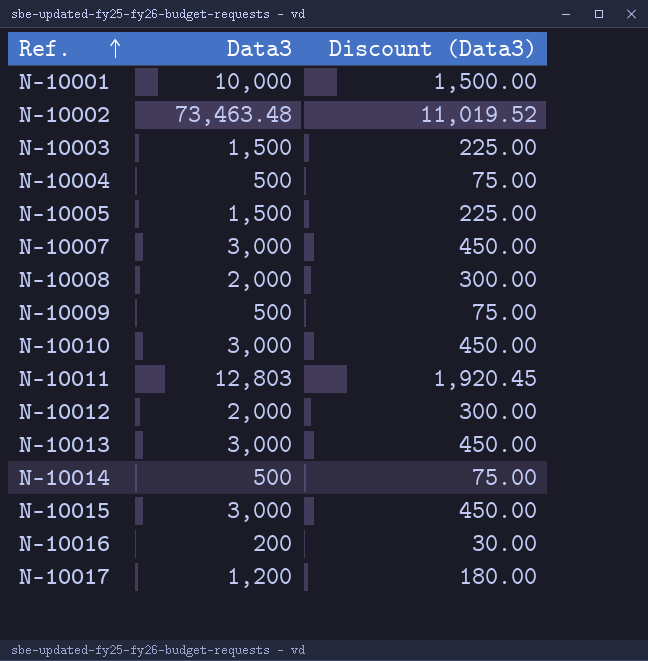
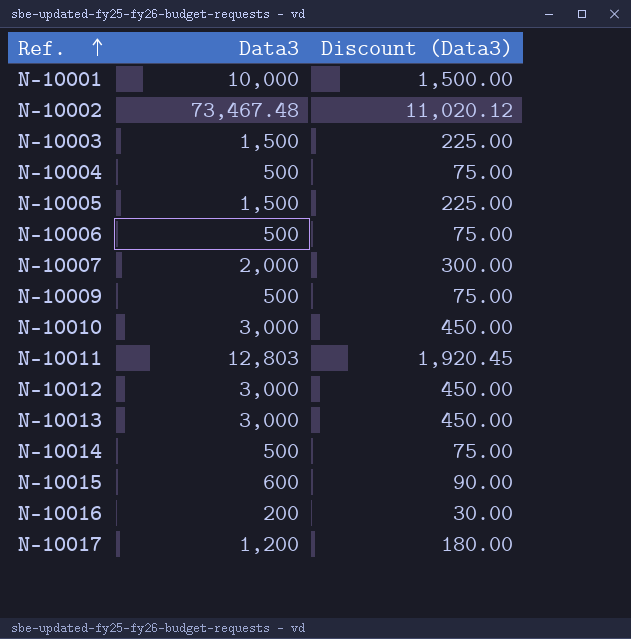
row N-10008: 2,000 | 300.00 -> none
N-10002 | Data3: 73,463.48 -> 73,467.48
N-10002 | Discount (Data3): 11,019.52 -> 11,020.12
row N-10006: none -> 500 | 75.00
N-10007 | Data3: 3,000 -> 2,000
N-10007 | Discount (Data3): 450.00 -> 300.00
N-10012 | Data3: 2,000 -> 3,000
N-10012 | Discount (Data3): 300.00 -> 450.00
N-10015 | Data3: 3,000 -> 600
N-10015 | Discount (Data3): 450.00 -> 90.00

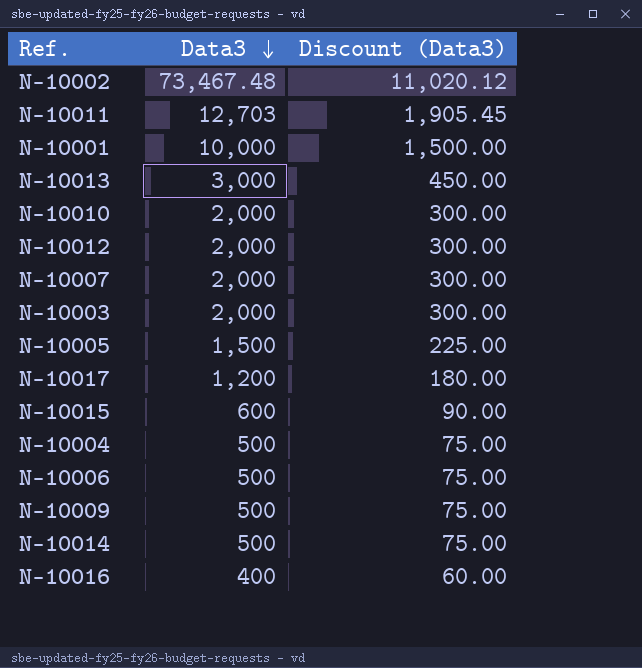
row order: Ref. ascending -> Data3 descending
N-10011 | Data3: 12,803 -> 12,703
N-10011 | Discount (Data3): 1,920.45 -> 1,905.45
N-10010 | Data3: 3,000 -> 2,000
N-10010 | Discount (Data3): 450.00 -> 300.00
N-10012 | Data3: 3,000 -> 2,000
N-10012 | Discount (Data3): 450.00 -> 300.00
N-10003 | Data3: 1,500 -> 2,000
N-10003 | Discount (Data3): 225.00 -> 300.00
N-10016 | Data3: 200 -> 400
N-10016 | Discount (Data3): 30.00 -> 60.00

